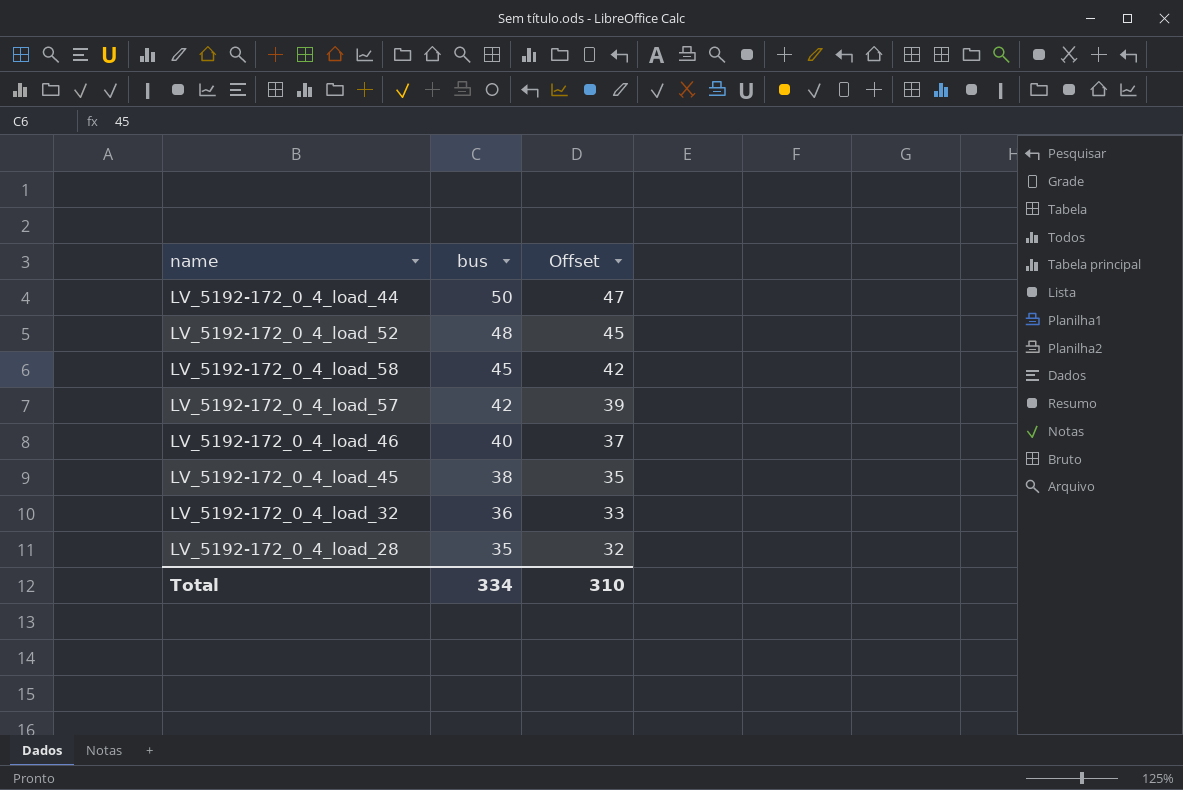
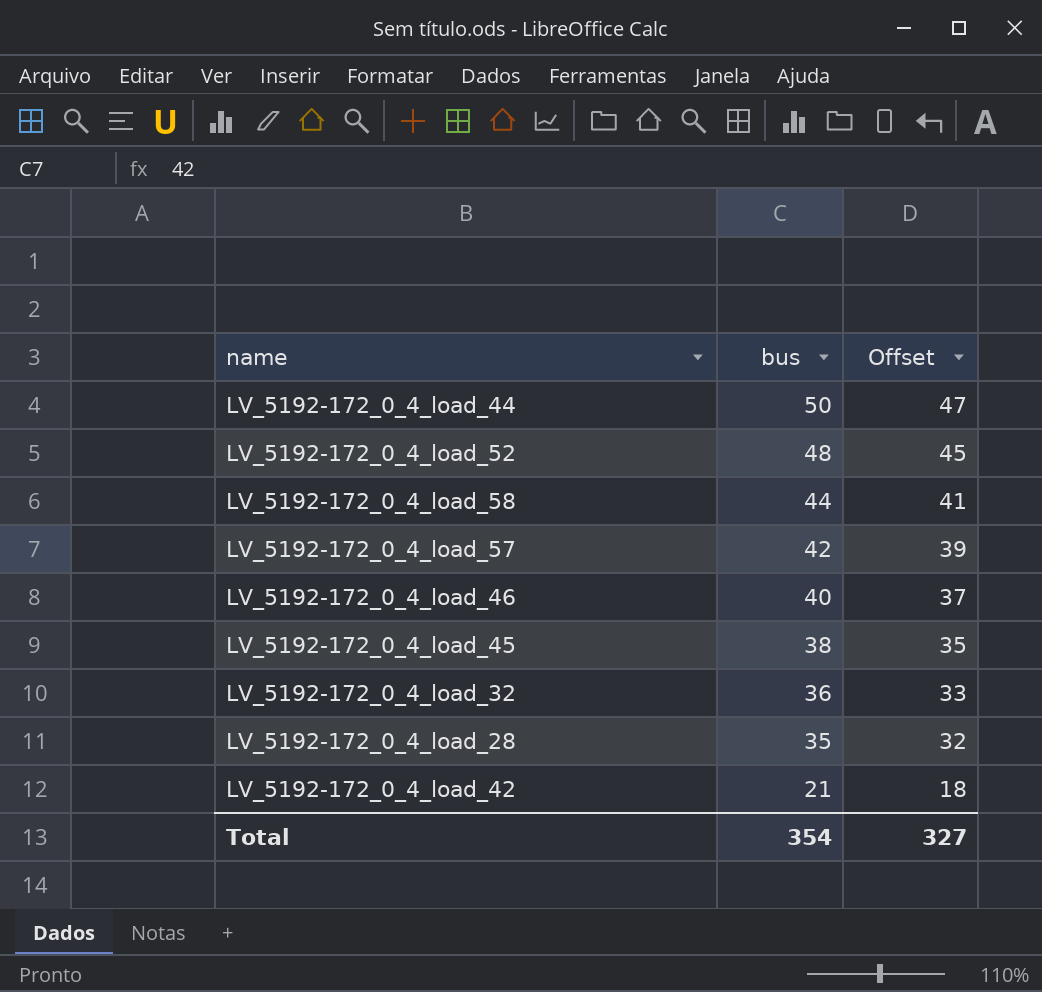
LV_5192-172_0_4_load_58 | bus: 45 -> 44
LV_5192-172_0_4_load_58 | Offset: 42 -> 41
row LV_5192-172_0_4_load_42: none -> 21 | 18
Total | bus: 334 -> 354
Total | Offset: 310 -> 327

